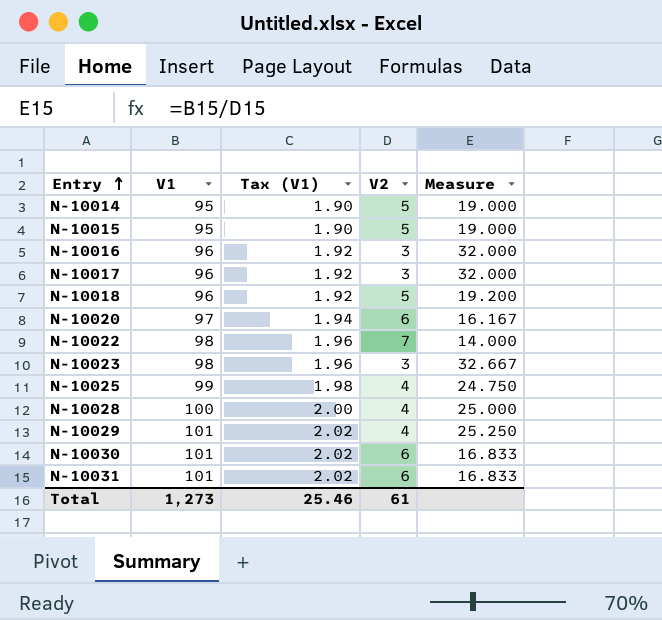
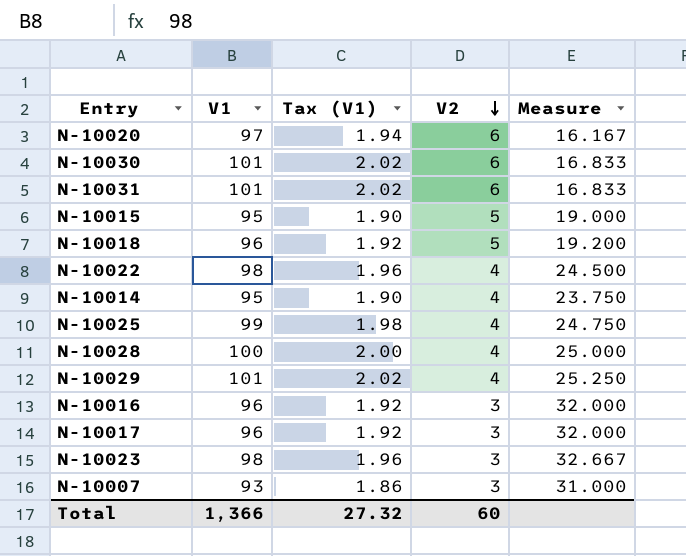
row order: Entry ascending -> V2 descending
N-10022 | V2: 7 -> 4
N-10022 | Measure: 14.000 -> 24.500
N-10014 | V2: 5 -> 4
N-10014 | Measure: 19.000 -> 23.750
row N-10007: none -> 93 | 1.86 | 3 | 31.000
Total | V1: 1,273 -> 1,366
Total | Tax (V1): 25.46 -> 27.32
Total | V2: 61 -> 60

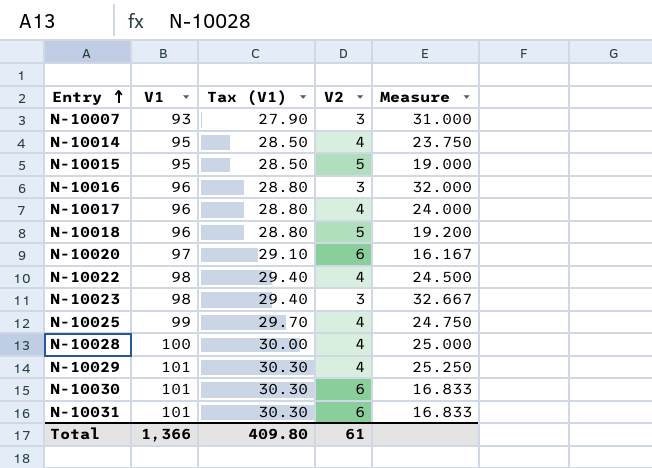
row order: V2 descending -> Entry ascending
column Tax (V1) | formula: [V1] * 0.02 -> [V1] * 0.3
N-10017 | V2: 3 -> 4
N-10017 | Measure: 32.000 -> 24.000
Total | Tax (V1): 27.32 -> 409.80
Total | V2: 60 -> 61

